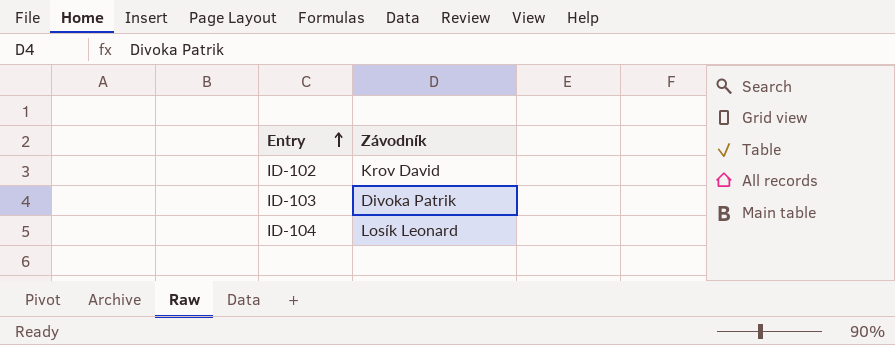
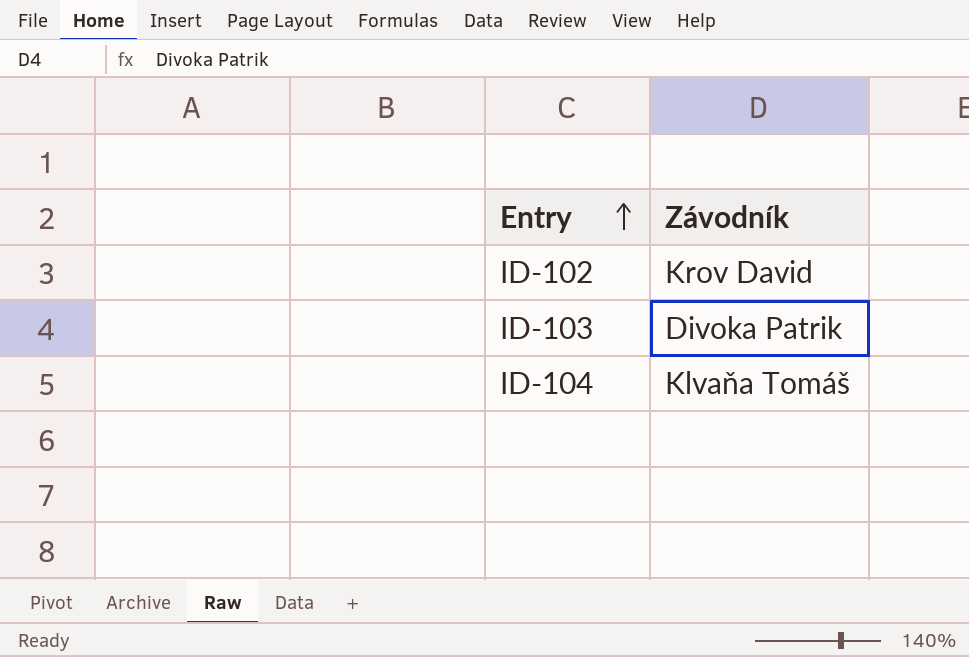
ID-104 | Závodník: Losík Leonard -> Klvaňa Tomáš

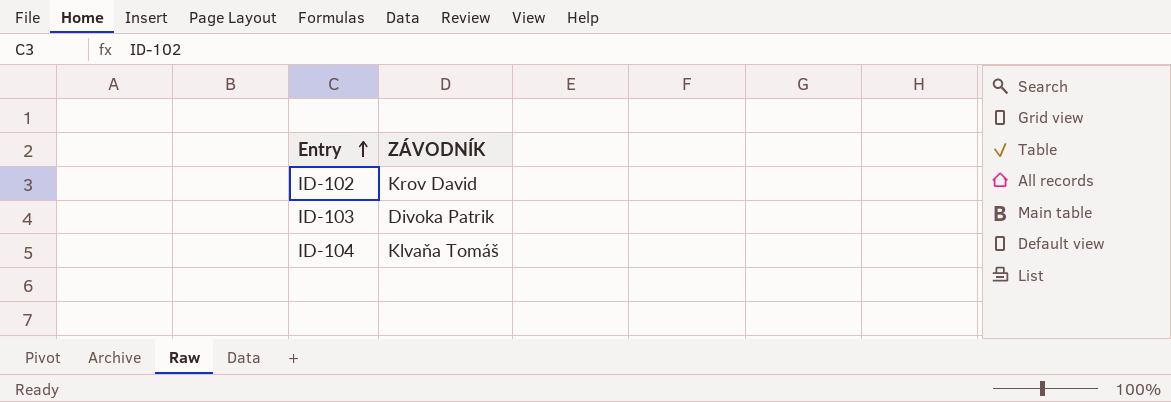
column name: Závodník -> ZÁVODNÍK

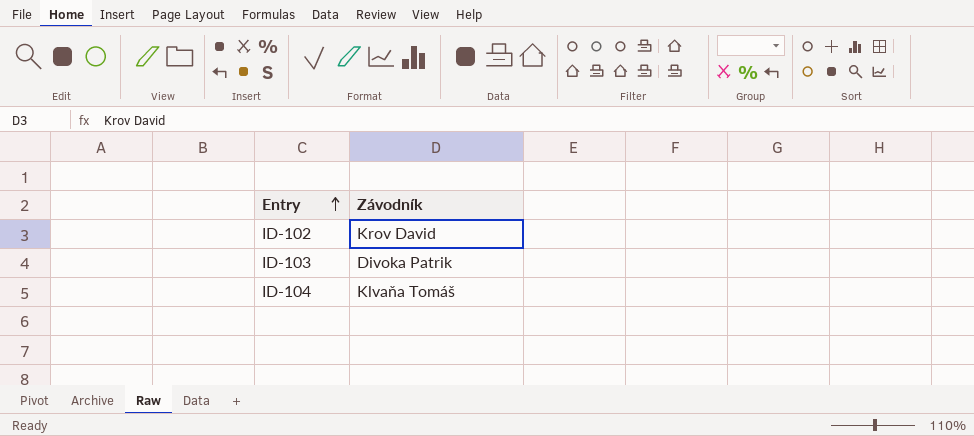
column name: ZÁVODNÍK -> Závodník

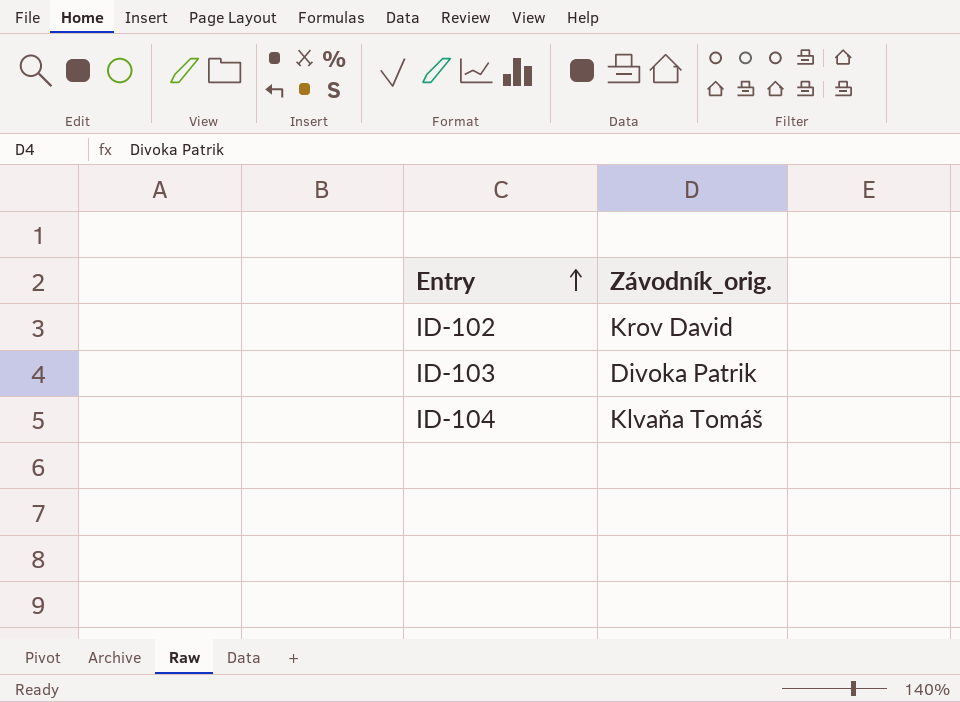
column name: Závodník -> Závodník_orig.

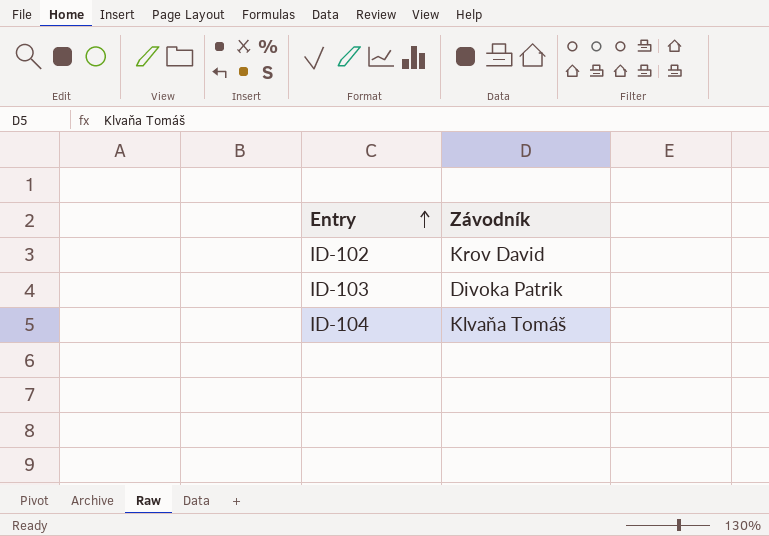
column name: Závodník_orig. -> Závodník

